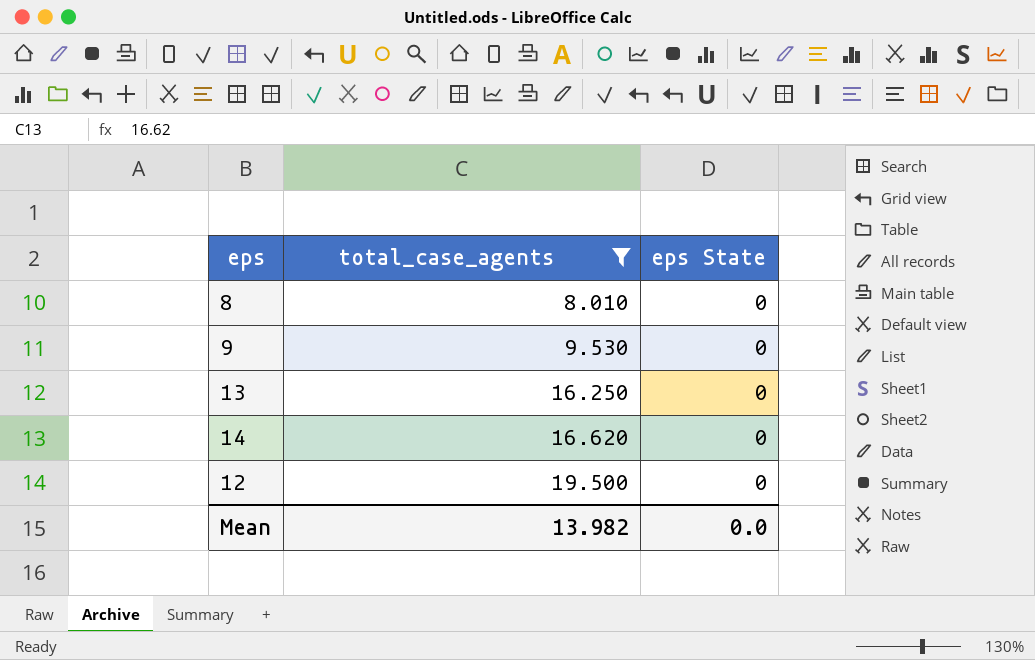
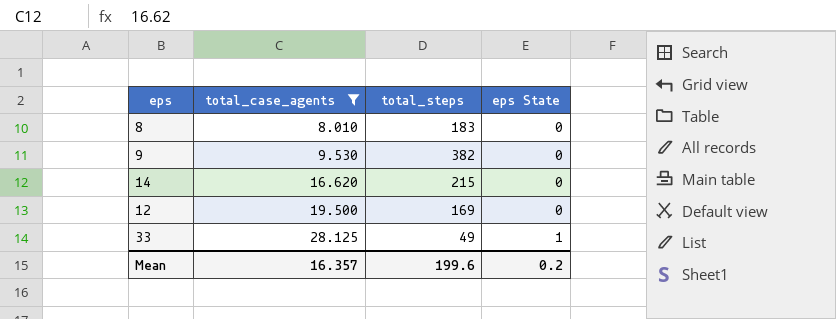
column total_steps | position: none -> 3
row 13: 16.250 | 0 -> none
row 33: none -> 28.125 | 49 | 1
Mean | total_case_agents: 13.982 -> 16.357
Mean | eps State: 0.0 -> 0.2

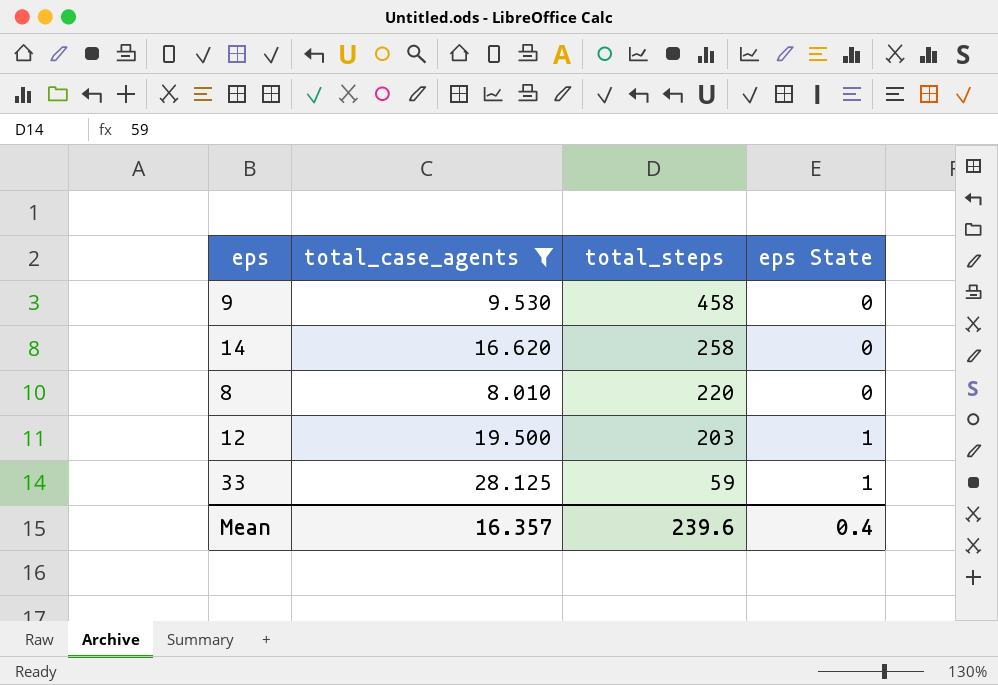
row order: total_case_agents ascending -> total_steps descending
9 | total_steps: 382 -> 458
14 | total_steps: 215 -> 258
8 | total_steps: 183 -> 220
12 | total_steps: 169 -> 203
12 | eps State: 0 -> 1
33 | total_steps: 49 -> 59
Mean | total_steps: 199.6 -> 239.6
Mean | eps State: 0.2 -> 0.4

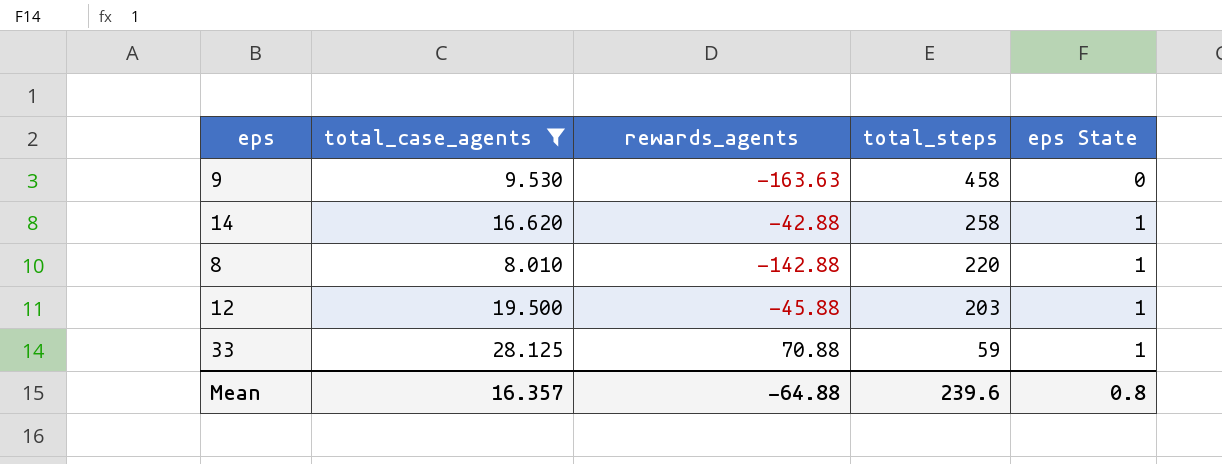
column rewards_agents | position: none -> 3
14 | eps State: 0 -> 1
8 | eps State: 0 -> 1
Mean | eps State: 0.4 -> 0.8

